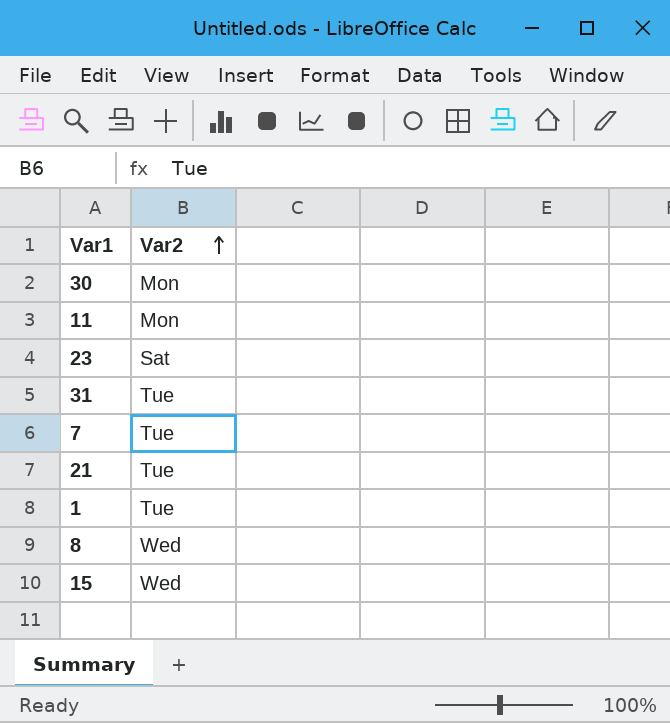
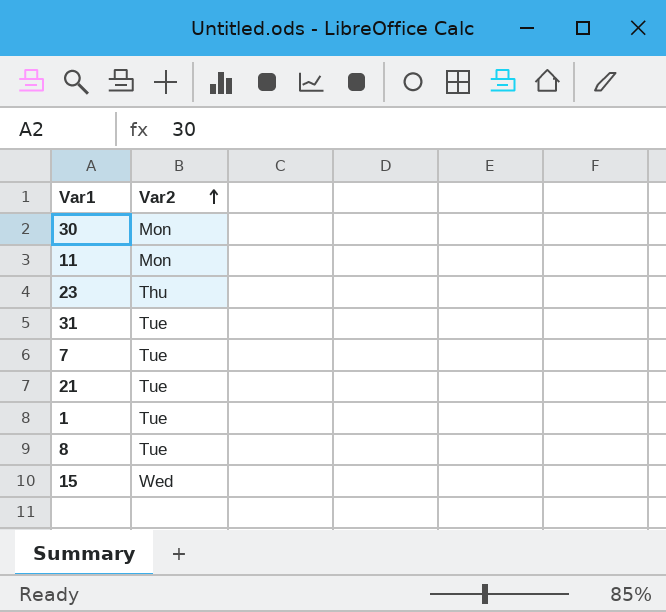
23 | Var2: Sat -> Thu
8 | Var2: Wed -> Tue

